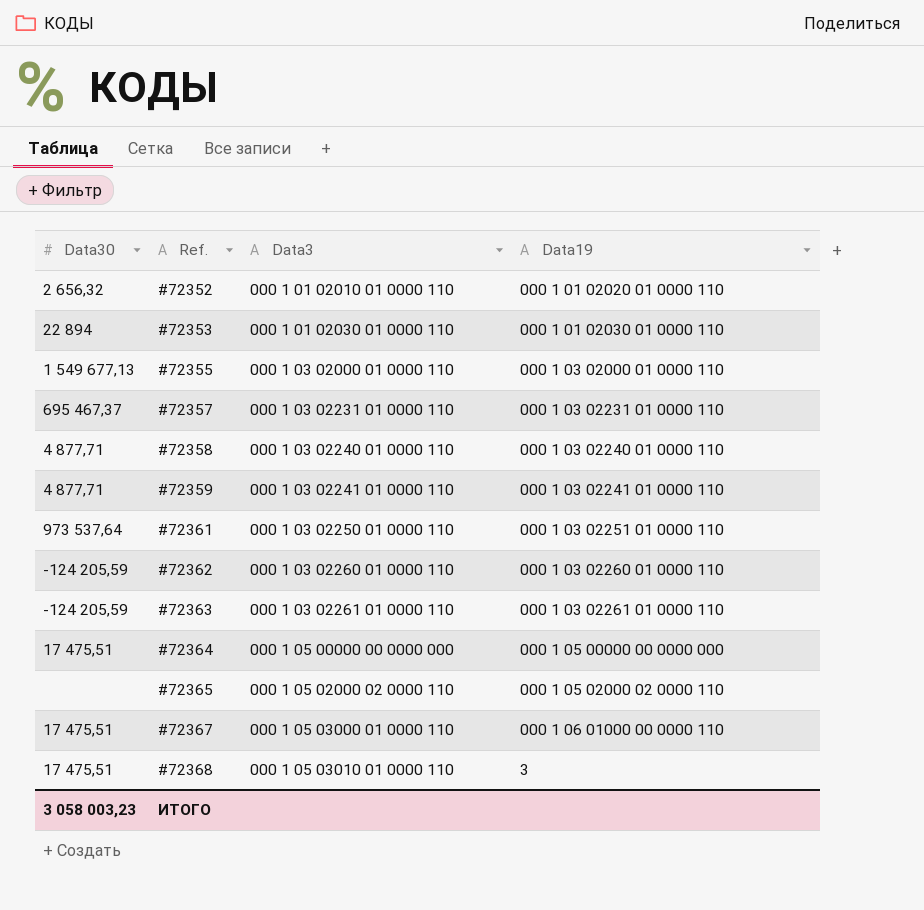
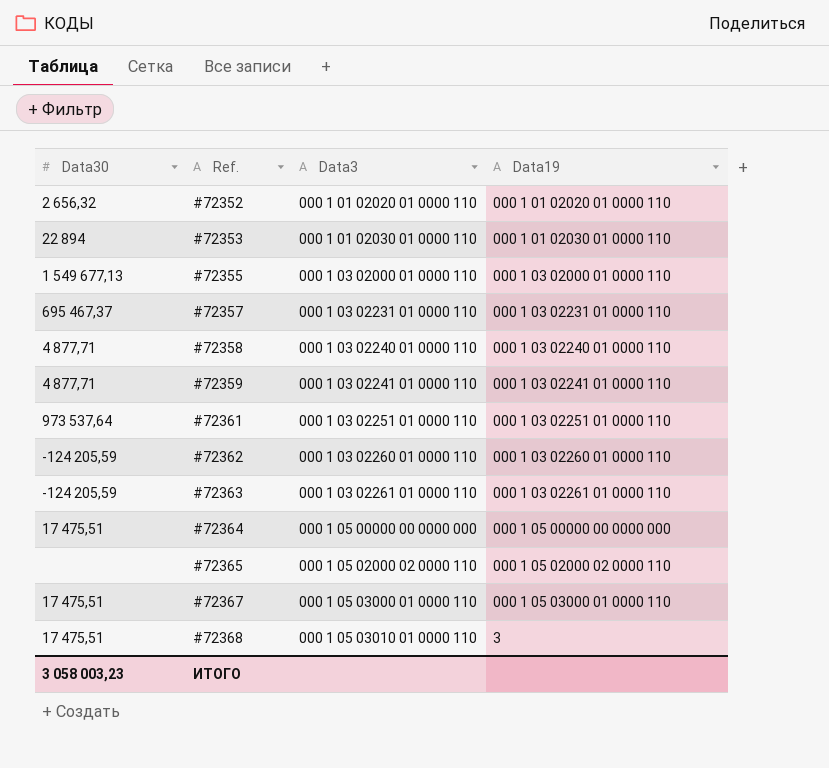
#72352 | Data3: 000 1 01 02010 01 0000 110 -> 000 1 01 02020 01 0000 110
#72361 | Data3: 000 1 03 02250 01 0000 110 -> 000 1 03 02251 01 0000 110
#72367 | Data19: 000 1 06 01000 00 0000 110 -> 000 1 05 03000 01 0000 110

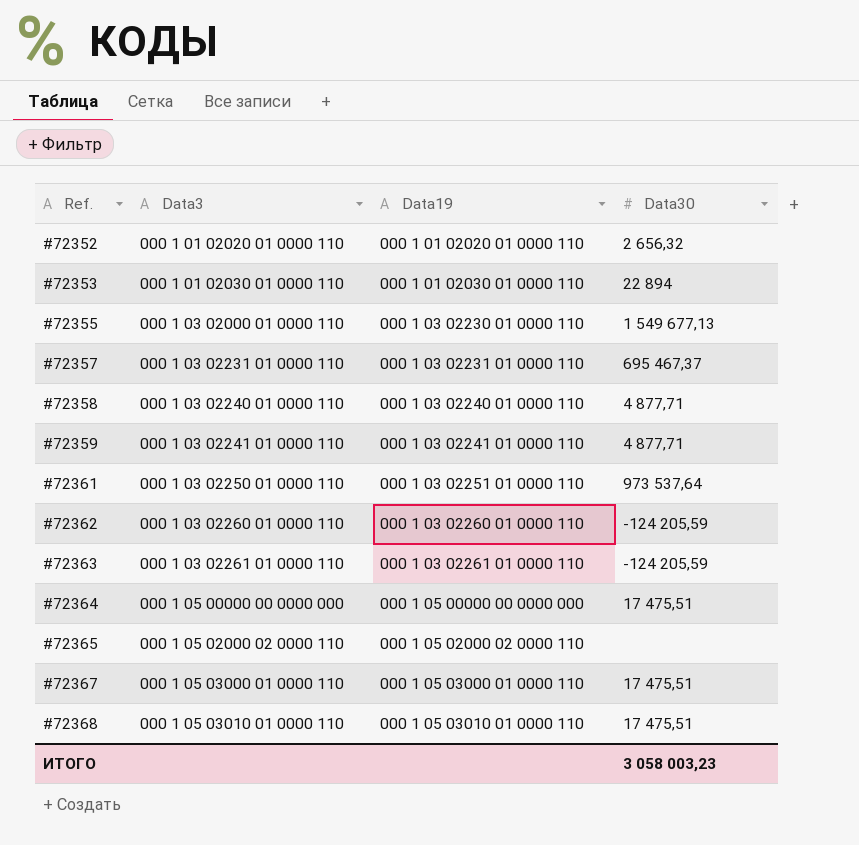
column Data30 | position: 1 -> 4
#72355 | Data19: 000 1 03 02000 01 0000 110 -> 000 1 03 02230 01 0000 110
#72361 | Data3: 000 1 03 02251 01 0000 110 -> 000 1 03 02250 01 0000 110
#72368 | Data19: 3 -> 000 1 05 03010 01 0000 110

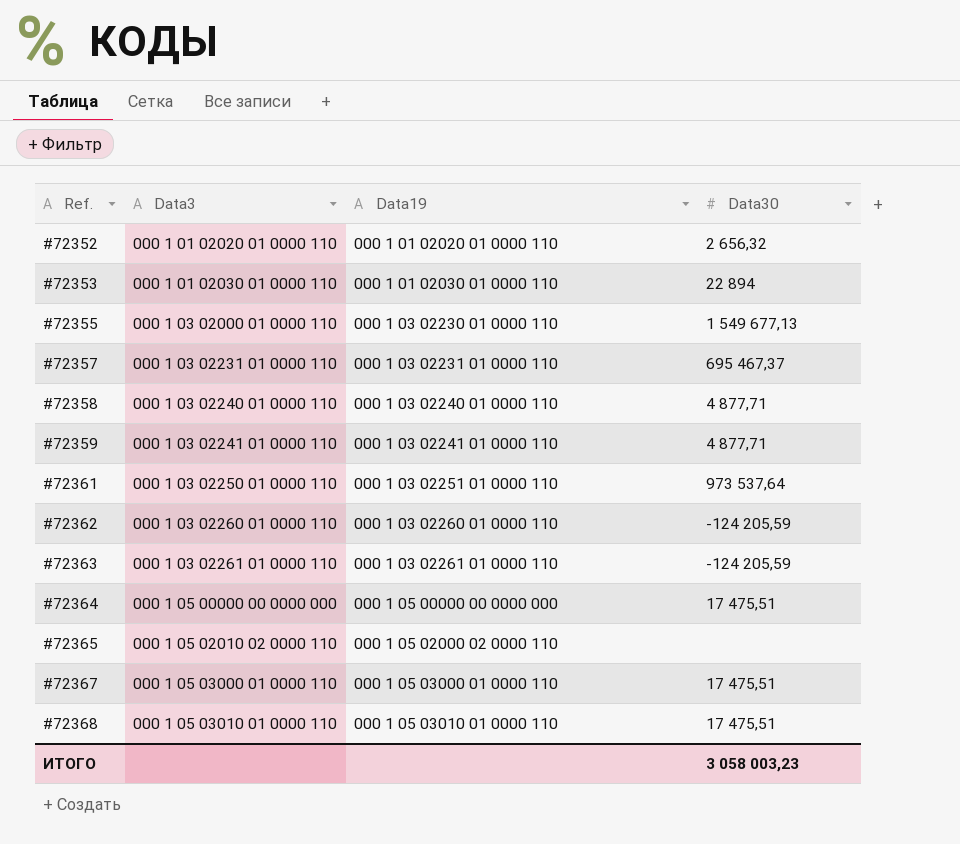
#72365 | Data3: 000 1 05 02000 02 0000 110 -> 000 1 05 02010 02 0000 110

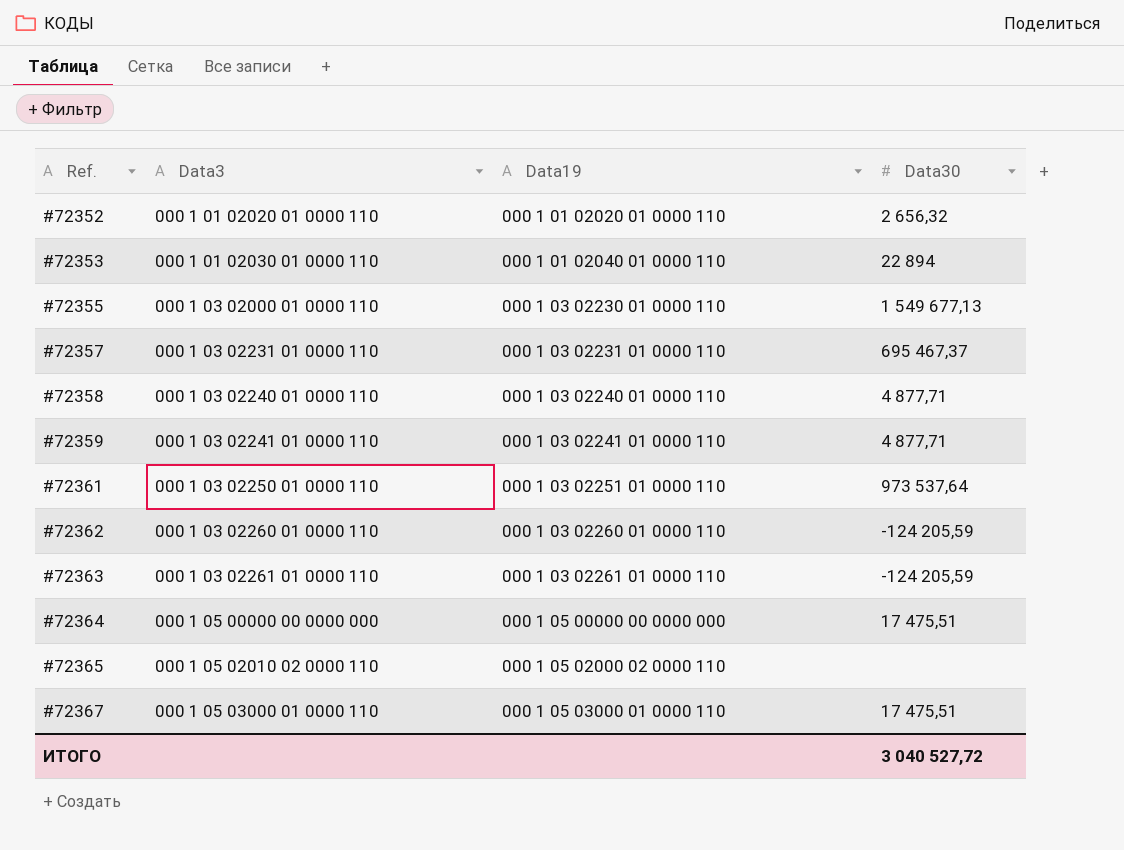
row #72368: 000 1 05 03010 01 0000 110 | 000 1 05 03010 01 0000 110 | 17 475,51 -> none
#72353 | Data19: 000 1 01 02030 01 0000 110 -> 000 1 01 02040 01 0000 110
ИТОГО | Data30: 3 058 003,23 -> 3 040 527,72

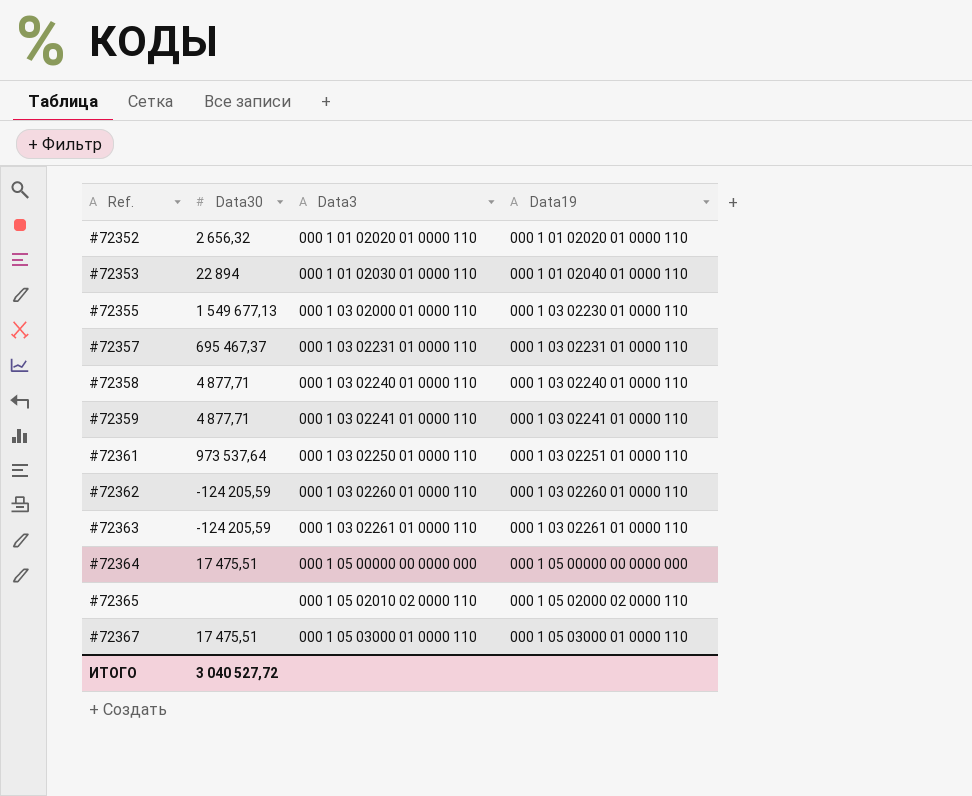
column Data30 | position: 4 -> 2

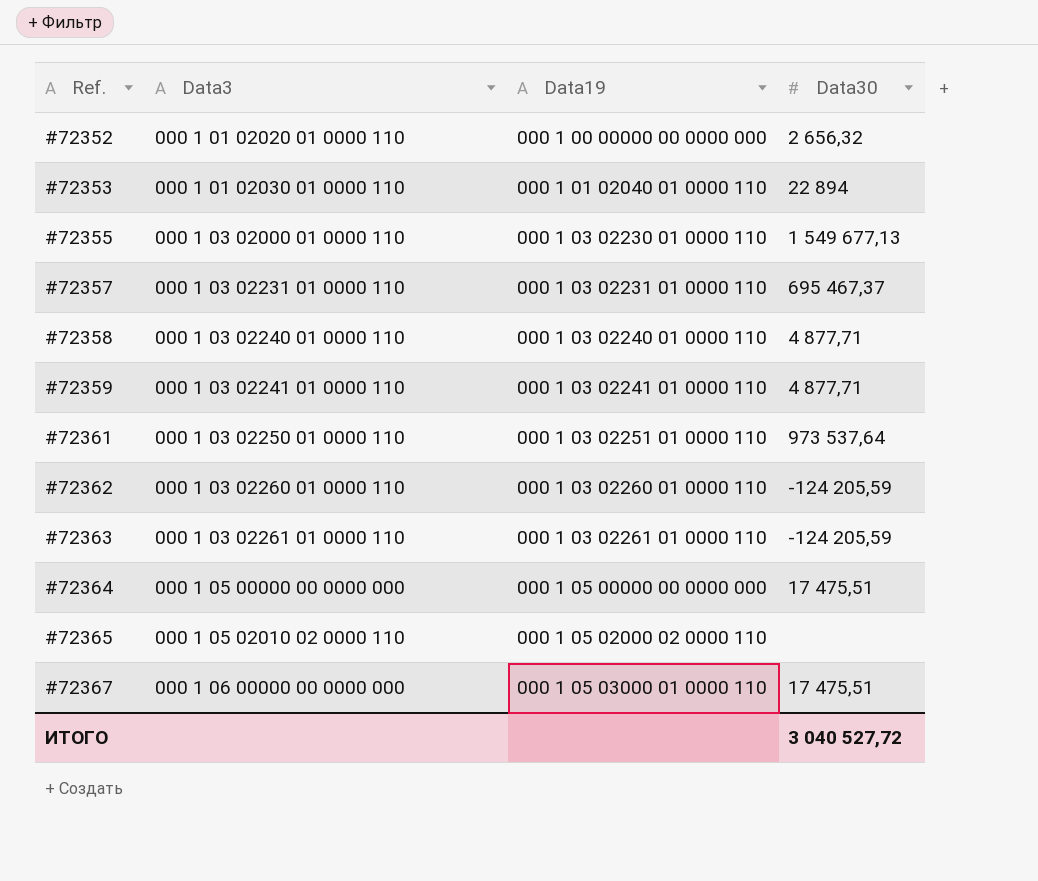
column Data30 | position: 2 -> 4
#72352 | Data19: 000 1 01 02020 01 0000 110 -> 000 1 00 00000 00 0000 000
#72367 | Data3: 000 1 05 03000 01 0000 110 -> 000 1 06 00000 00 0000 000

